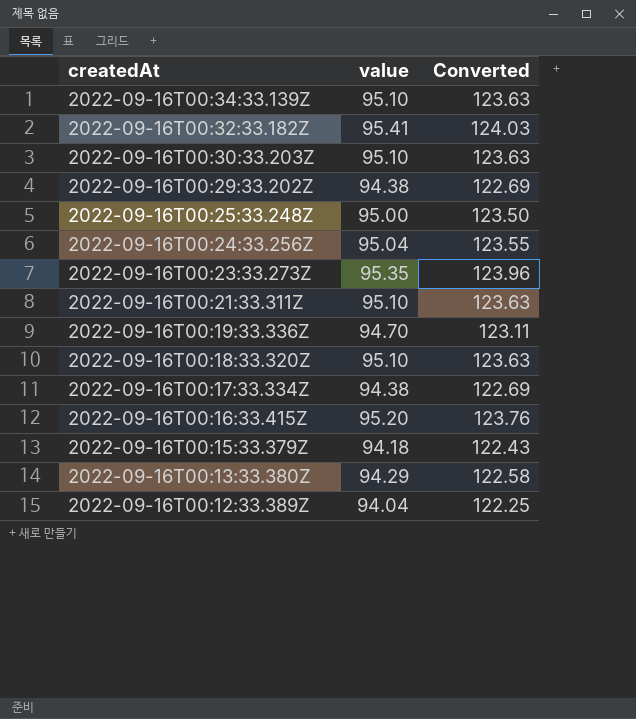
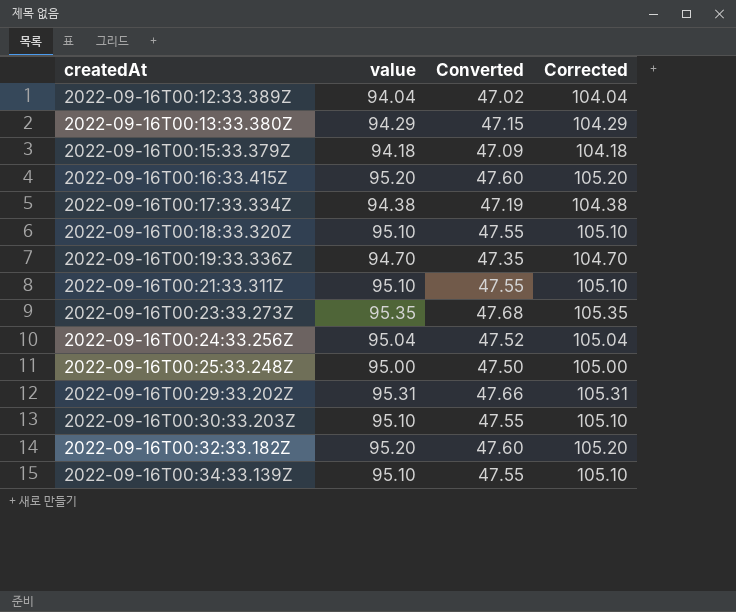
row order: createdAt descending -> createdAt ascending
column Converted | formula: [value] * 1.3 -> [value] * 0.5
column Corrected | formula: none -> [value] + 10
2022-09-16T00:29:33.202Z | value: 94.38 -> 95.31
2022-09-16T00:32:33.182Z | value: 95.41 -> 95.20

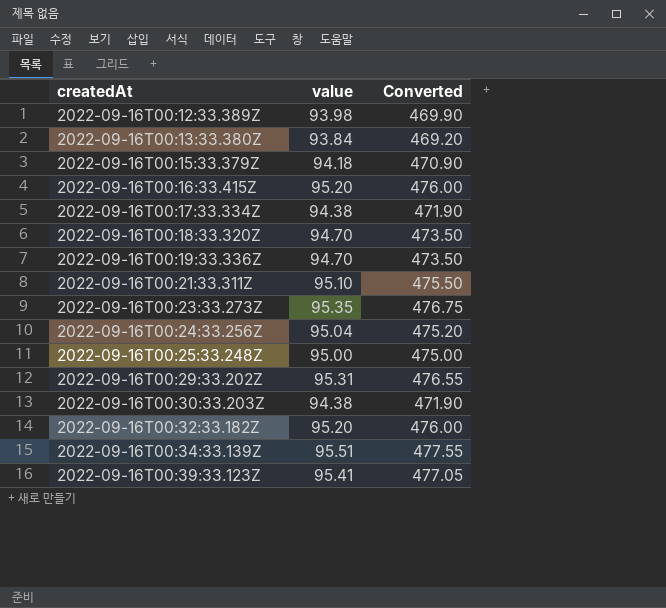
column Corrected | formula: [value] + 10 -> none
column Converted | formula: [value] * 0.5 -> [value] * 5
2022-09-16T00:12:33.389Z | value: 94.04 -> 93.98
2022-09-16T00:13:33.380Z | value: 94.29 -> 93.84
2022-09-16T00:18:33.320Z | value: 95.10 -> 94.70
2022-09-16T00:30:33.203Z | value: 95.10 -> 94.38
2022-09-16T00:34:33.139Z | value: 95.10 -> 95.51
row 2022-09-16T00:39:33.123Z: none -> 95.41 | 477.05

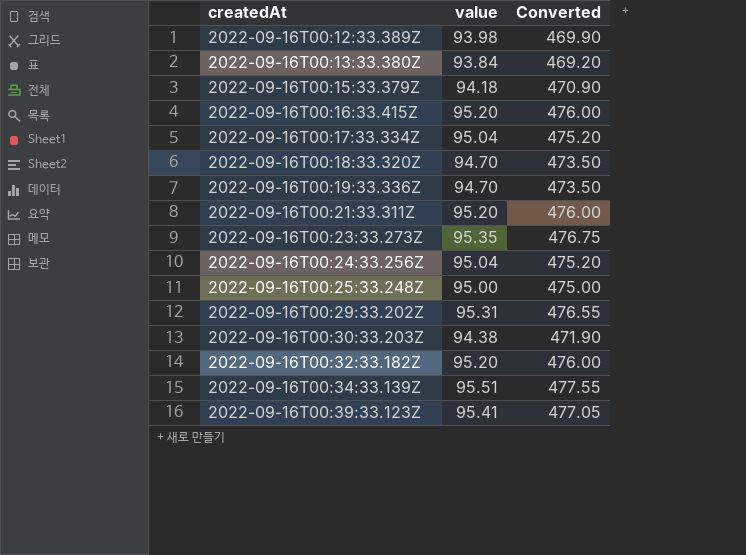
2022-09-16T00:17:33.334Z | value: 94.38 -> 95.04
2022-09-16T00:17:33.334Z | Converted: 471.90 -> 475.20
2022-09-16T00:21:33.311Z | value: 95.10 -> 95.20
2022-09-16T00:21:33.311Z | Converted: 475.50 -> 476.00

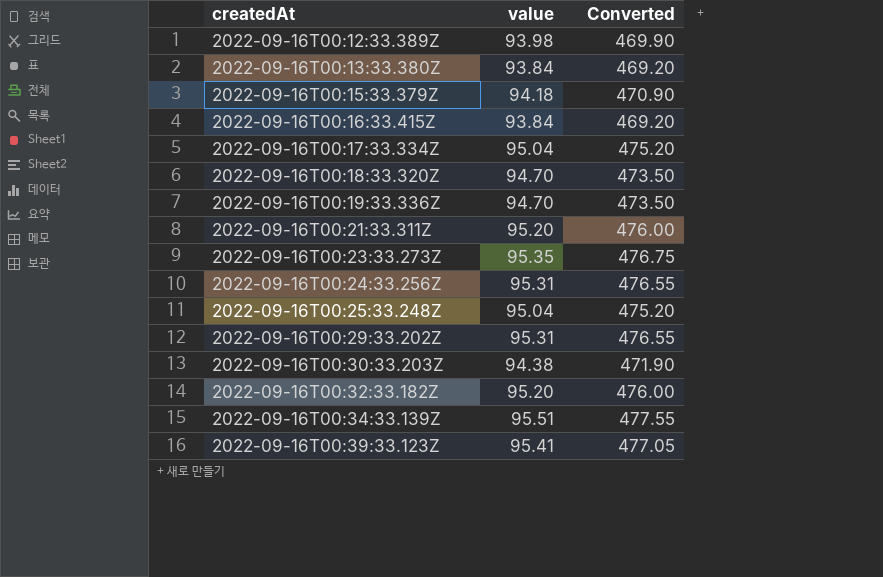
2022-09-16T00:16:33.415Z | value: 95.20 -> 93.84
2022-09-16T00:16:33.415Z | Converted: 476.00 -> 469.20
2022-09-16T00:24:33.256Z | value: 95.04 -> 95.31
2022-09-16T00:24:33.256Z | Converted: 475.20 -> 476.55
2022-09-16T00:25:33.248Z | value: 95.00 -> 95.04
2022-09-16T00:25:33.248Z | Converted: 475.00 -> 475.20

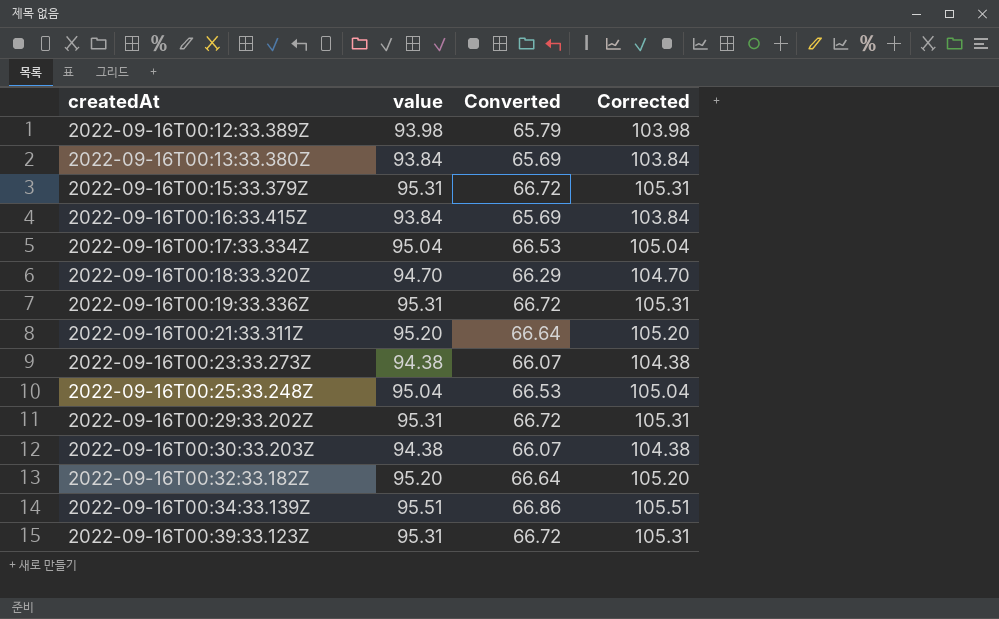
column Converted | formula: [value] * 5 -> [value] * 0.7
column Corrected | formula: none -> [value] + 10
row 2022-09-16T00:24:33.256Z: 95.31 | 476.55 -> none
2022-09-16T00:15:33.379Z | value: 94.18 -> 95.31
2022-09-16T00:19:33.336Z | value: 94.70 -> 95.31
2022-09-16T00:23:33.273Z | value: 95.35 -> 94.38
2022-09-16T00:39:33.123Z | value: 95.41 -> 95.31

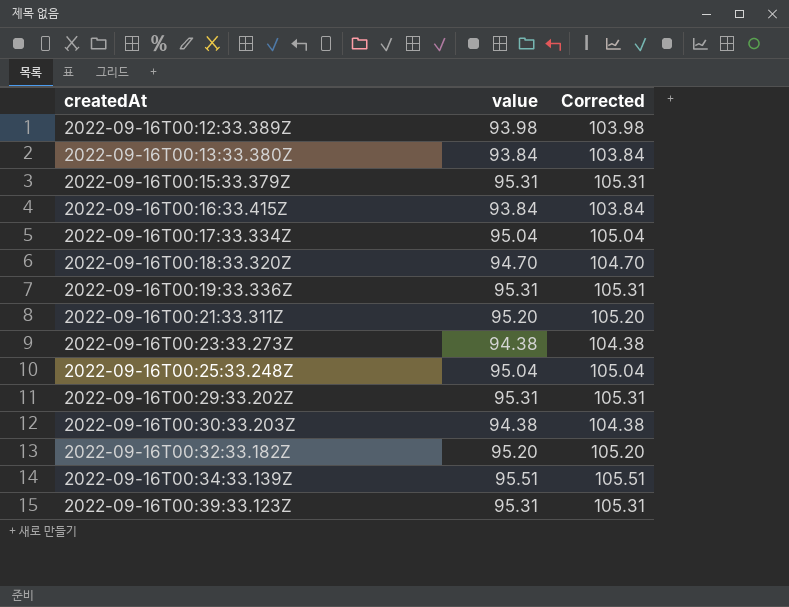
column Converted | formula: [value] * 0.7 -> none

